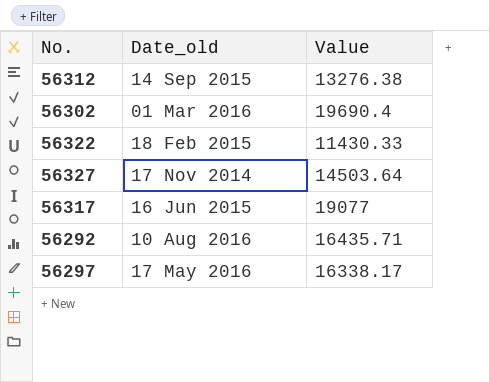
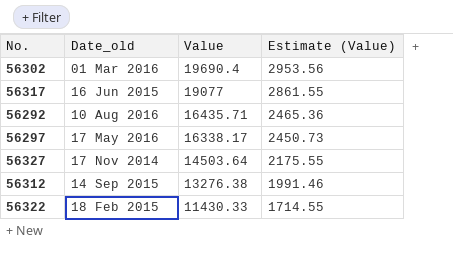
row order: none -> Value descending
column Estimate (Value) | formula: none -> [Value] * 0.15

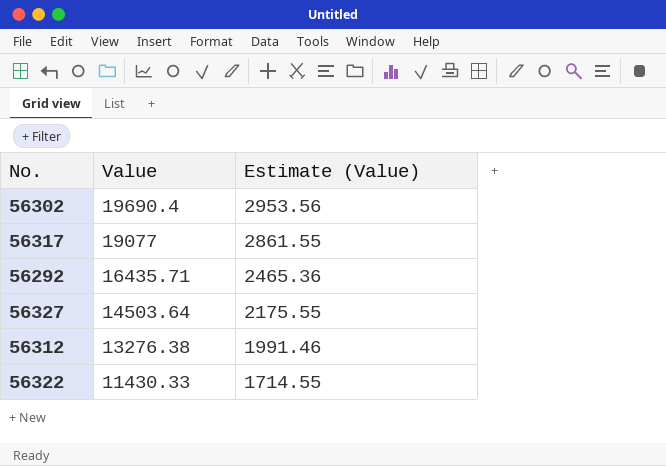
column Date_old | position: 2 -> none
row 56297: 17 May 2016 | 16338.17 | 2450.73 -> none

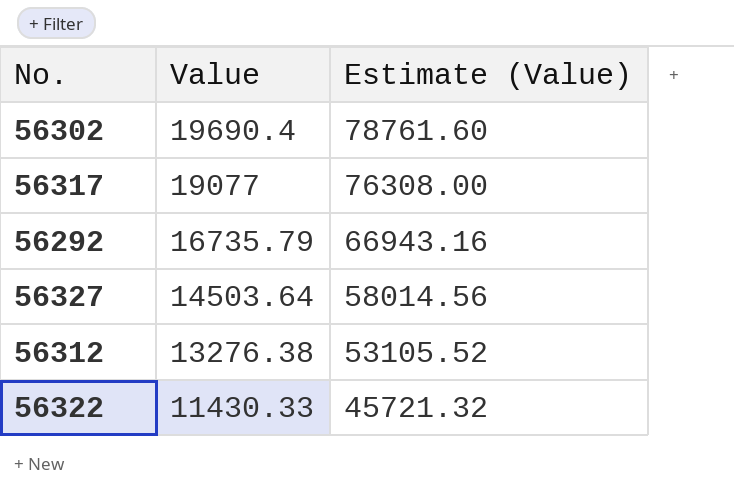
column Estimate (Value) | formula: [Value] * 0.15 -> [Value] * 4
56292 | Value: 16435.71 -> 16735.79

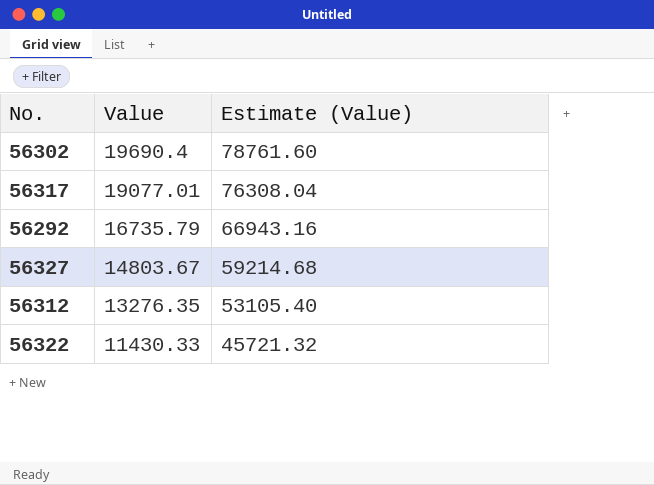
56317 | Value: 19077 -> 19077.01
56317 | Estimate (Value): 76308.00 -> 76308.04
56327 | Value: 14503.64 -> 14803.67
56327 | Estimate (Value): 58014.56 -> 59214.68
56312 | Value: 13276.38 -> 13276.35
56312 | Estimate (Value): 53105.52 -> 53105.40

